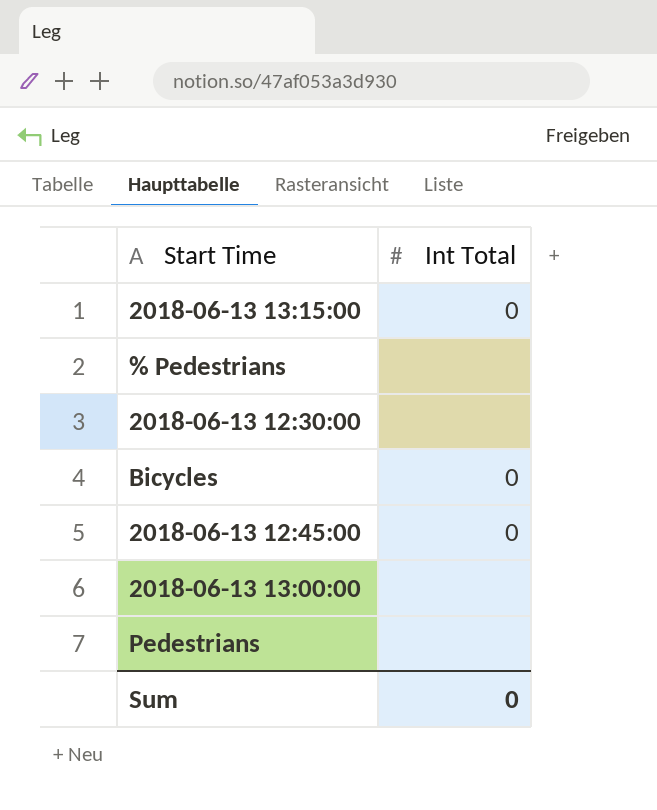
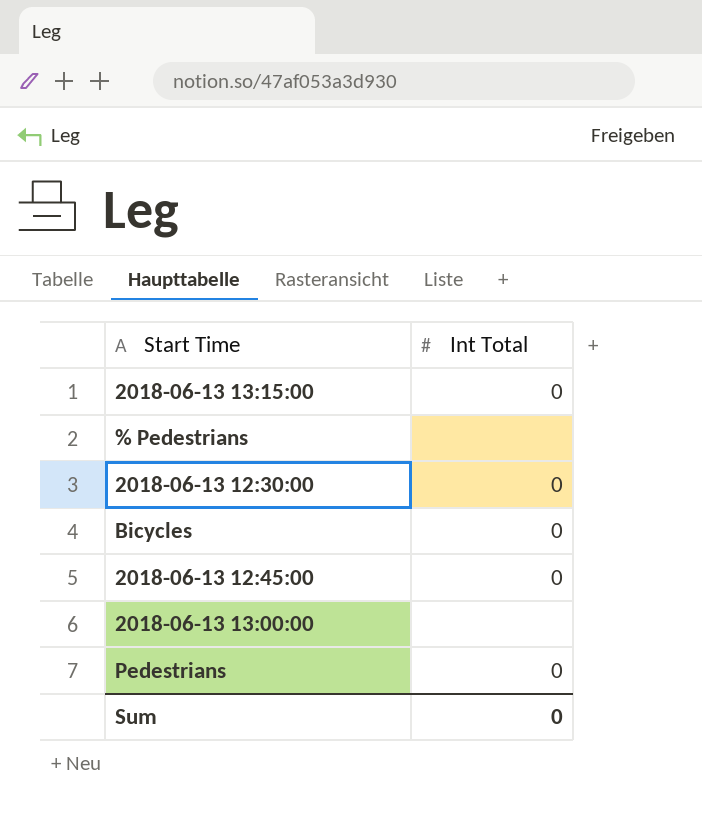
2018-06-13 12:30:00 | Int Total: none -> 0
Pedestrians | Int Total: none -> 0

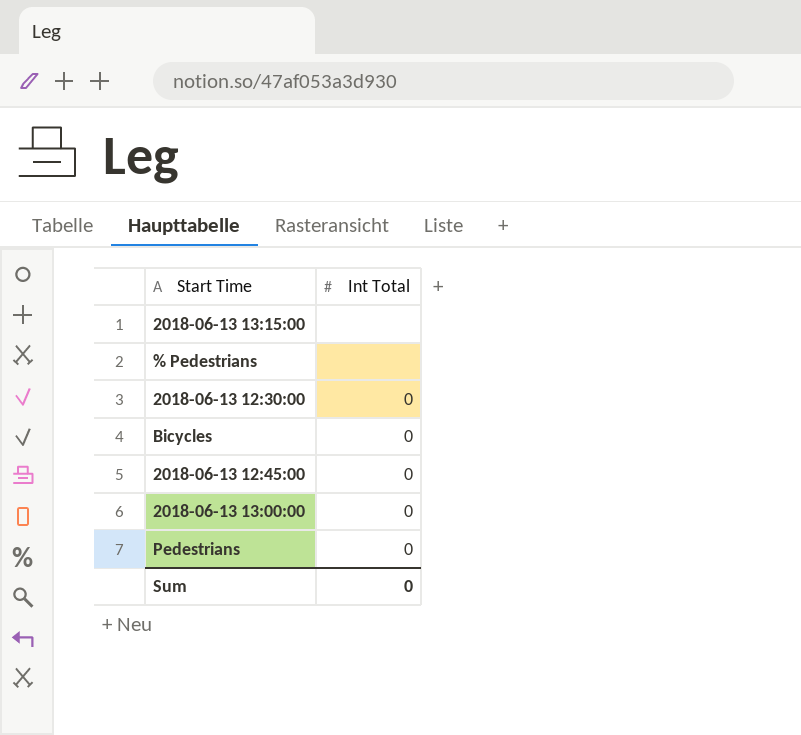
2018-06-13 13:15:00 | Int Total: 0 -> none
2018-06-13 13:00:00 | Int Total: none -> 0

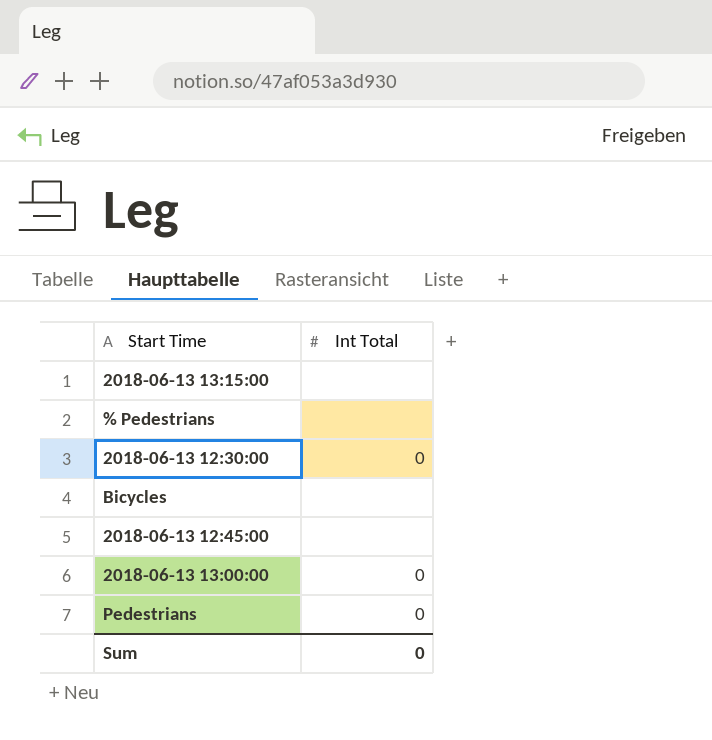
Bicycles | Int Total: 0 -> none
2018-06-13 12:45:00 | Int Total: 0 -> none

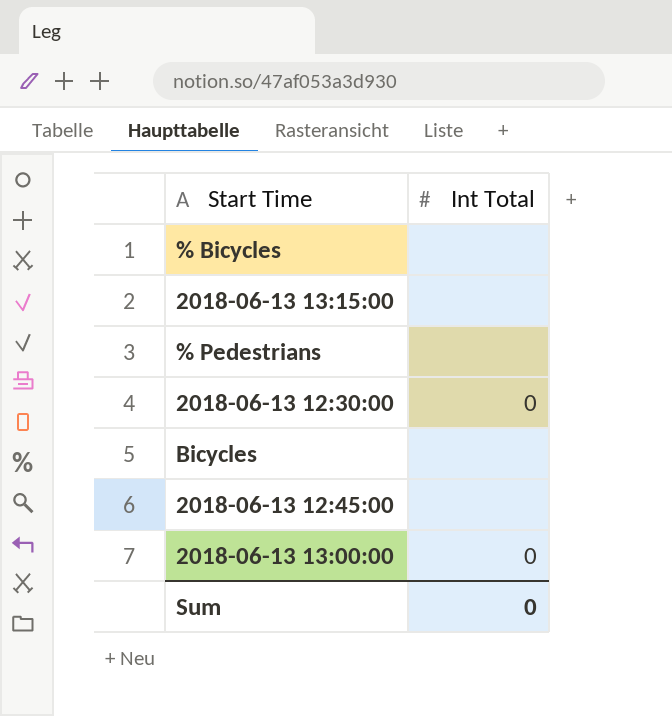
row Pedestrians: 0 -> none
row % Bicycles: none -> none

